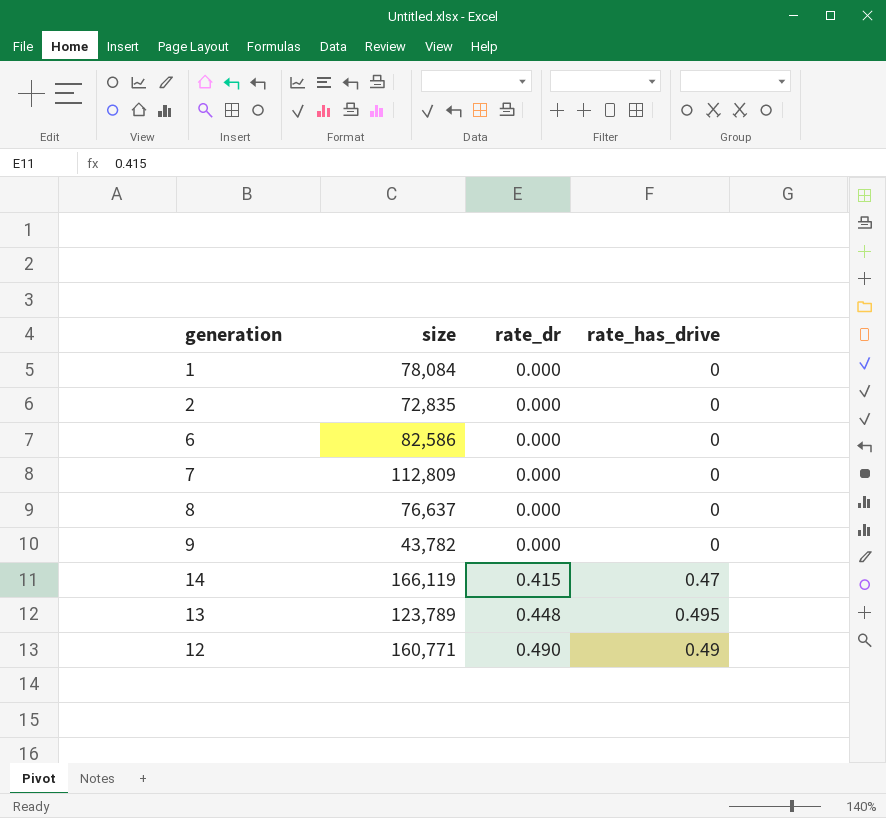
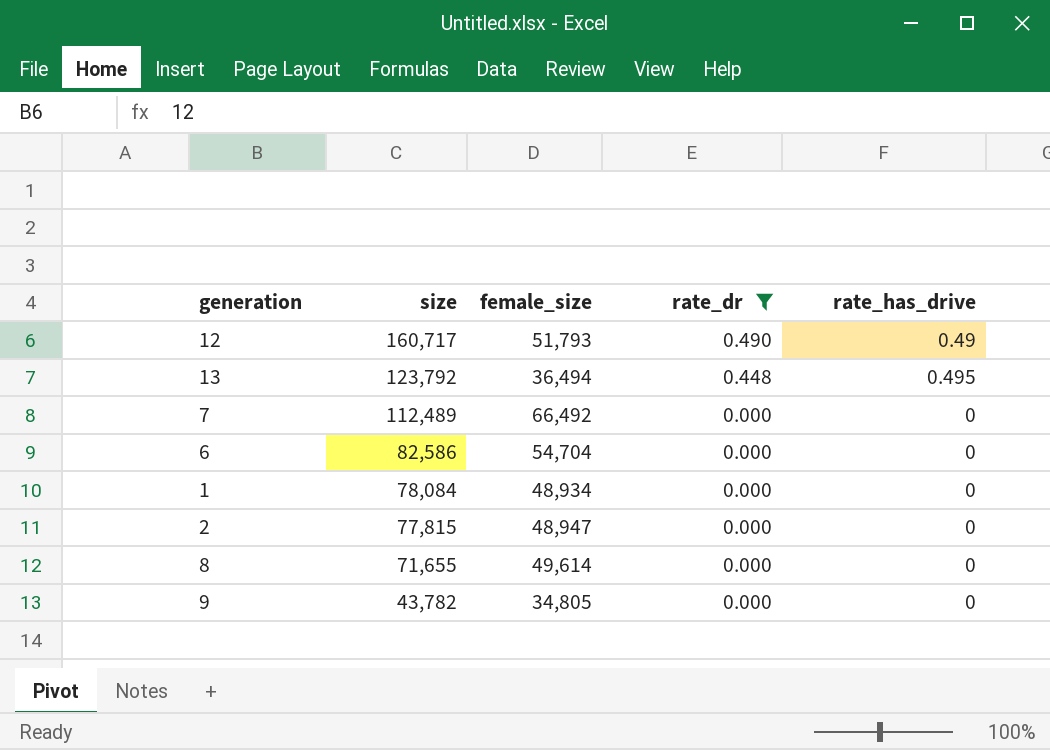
filter: none -> rate_dr != 0.415
row order: rate_dr ascending -> size descending
column female_size | position: none -> 3
12 | size: 160,771 -> 160,717
13 | size: 123,789 -> 123,792
7 | size: 112,809 -> 112,489
2 | size: 72,835 -> 77,815
8 | size: 76,637 -> 71,655

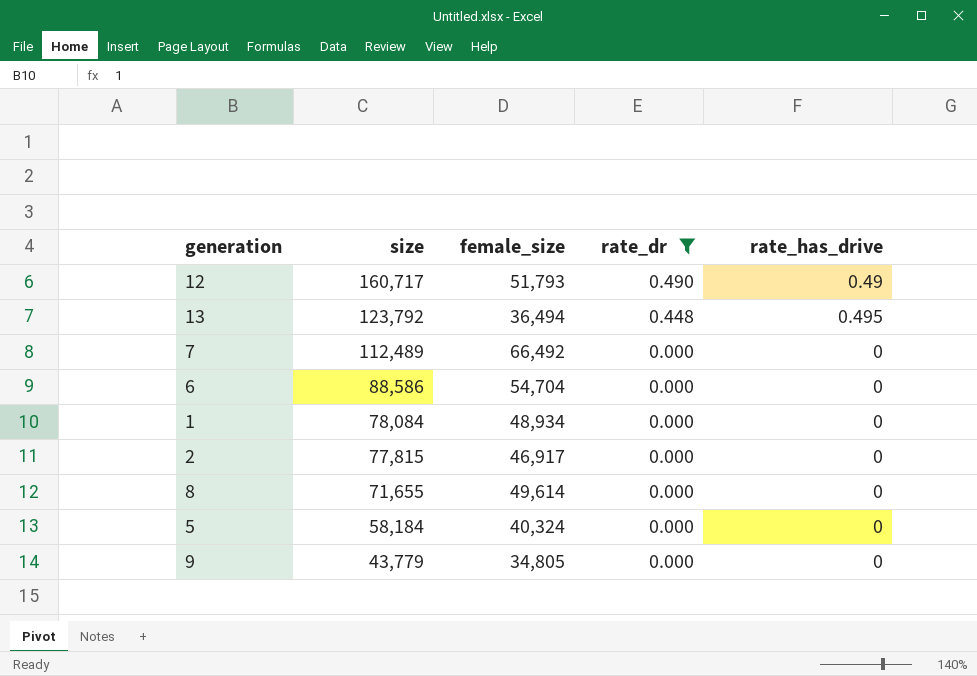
6 | size: 82,586 -> 88,586
2 | female_size: 48,947 -> 46,917
row 5: none -> 58,184 | 40,324 | 0.000 | 0
9 | size: 43,782 -> 43,779

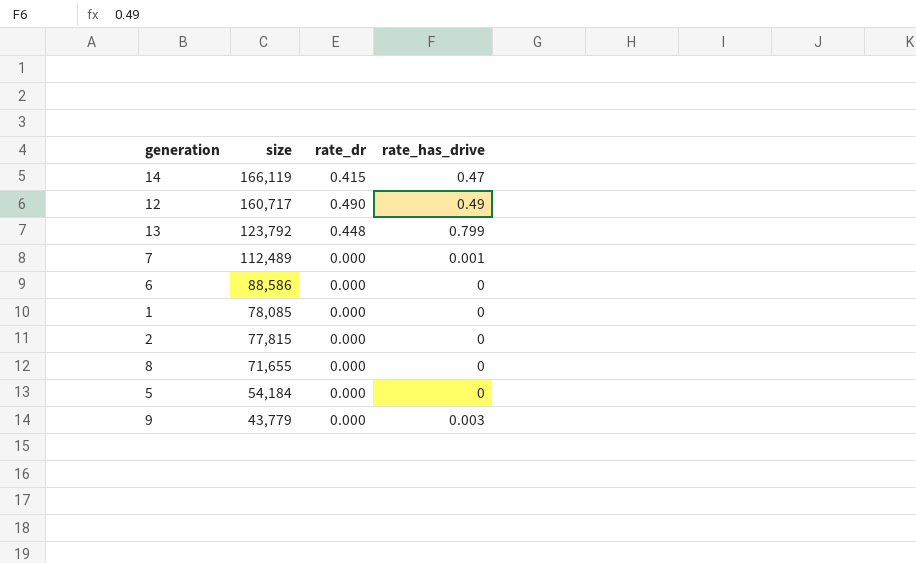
filter: rate_dr != 0.415 -> none
column female_size | position: 3 -> none
13 | rate_has_drive: 0.495 -> 0.799
7 | rate_has_drive: 0 -> 0.001
1 | size: 78,084 -> 78,085
5 | size: 58,184 -> 54,184
9 | rate_has_drive: 0 -> 0.003

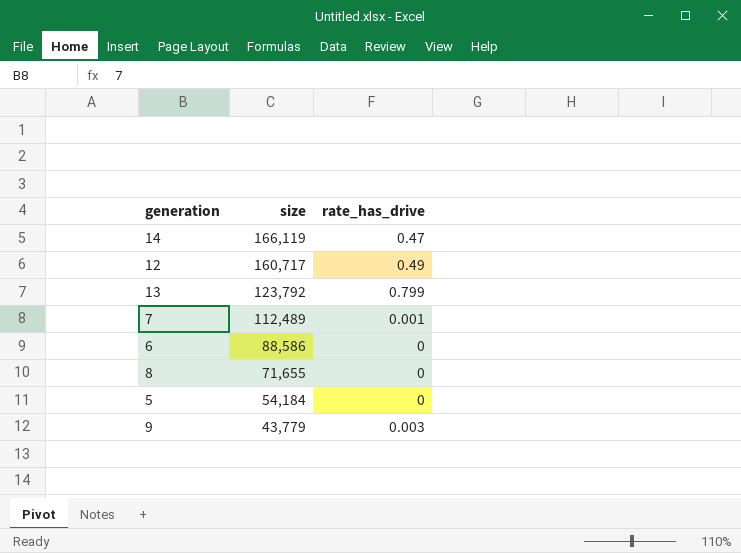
column rate_dr | position: 3 -> none
row 1: 78,085 | 0.000 | 0 -> none
row 2: 77,815 | 0.000 | 0 -> none

